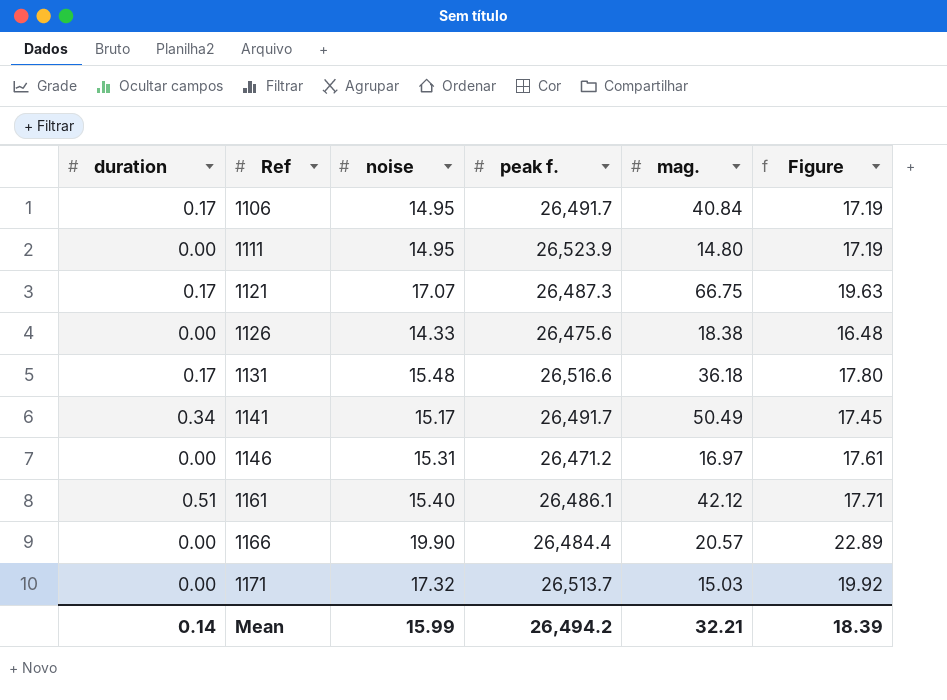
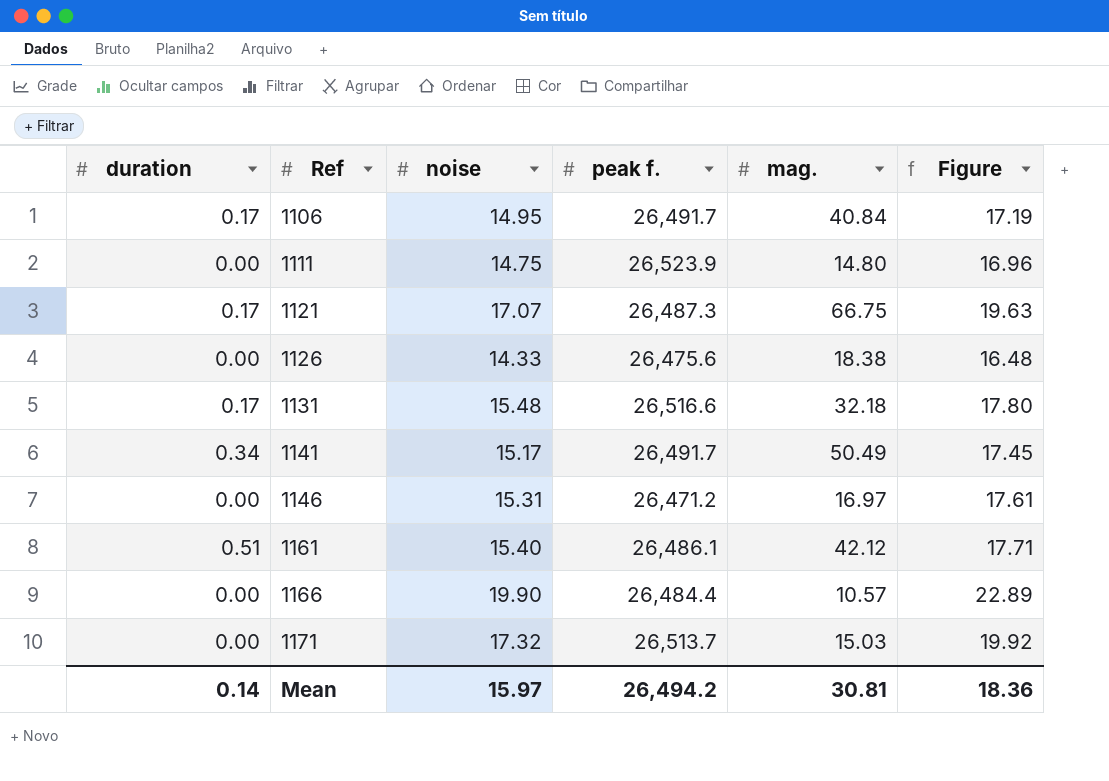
1111 | noise: 14.95 -> 14.75
1111 | Figure: 17.19 -> 16.96
1131 | mag.: 36.18 -> 32.18
1166 | mag.: 20.57 -> 10.57
Mean | noise: 15.99 -> 15.97
Mean | mag.: 32.21 -> 30.81
Mean | Figure: 18.39 -> 18.36

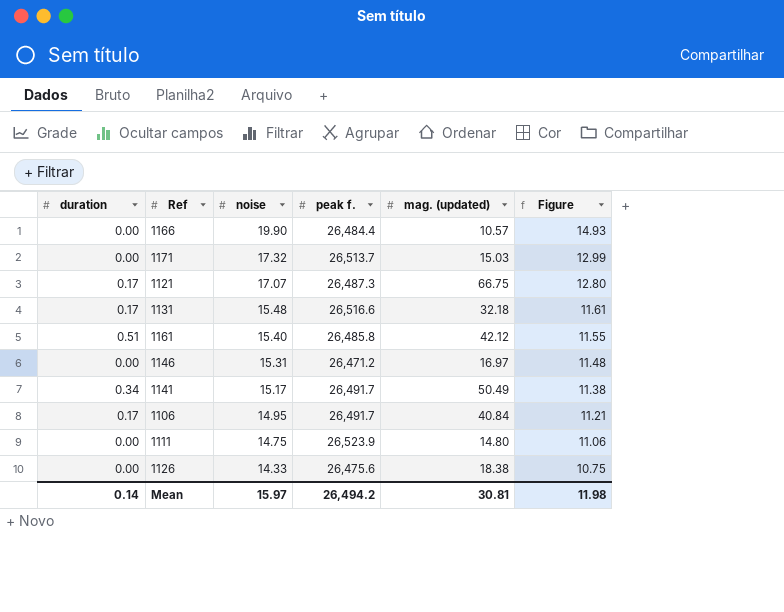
row order: Ref ascending -> noise descending
column name: mag. -> mag. (updated)
column Figure | formula: [noise] * 1.15 -> [noise] * 0.75
1161 | peak f.: 26,486.1 -> 26,485.8
Mean | Figure: 18.36 -> 11.98

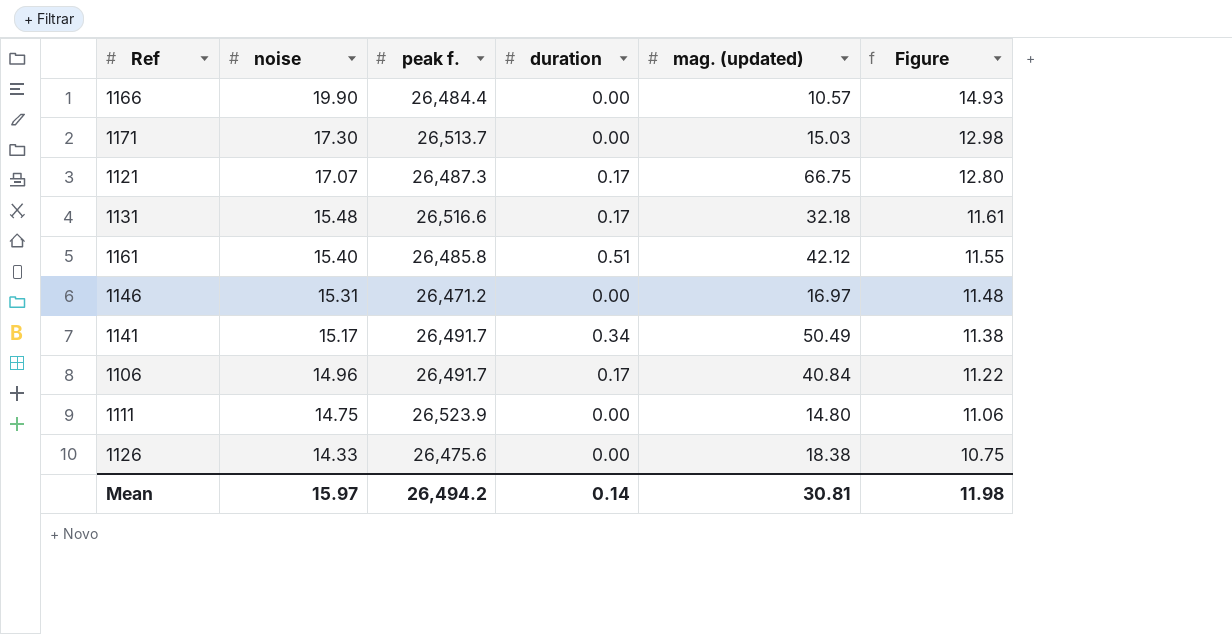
column duration | position: 1 -> 4
1171 | noise: 17.32 -> 17.30
1171 | Figure: 12.99 -> 12.98
1106 | noise: 14.95 -> 14.96
1106 | Figure: 11.21 -> 11.22

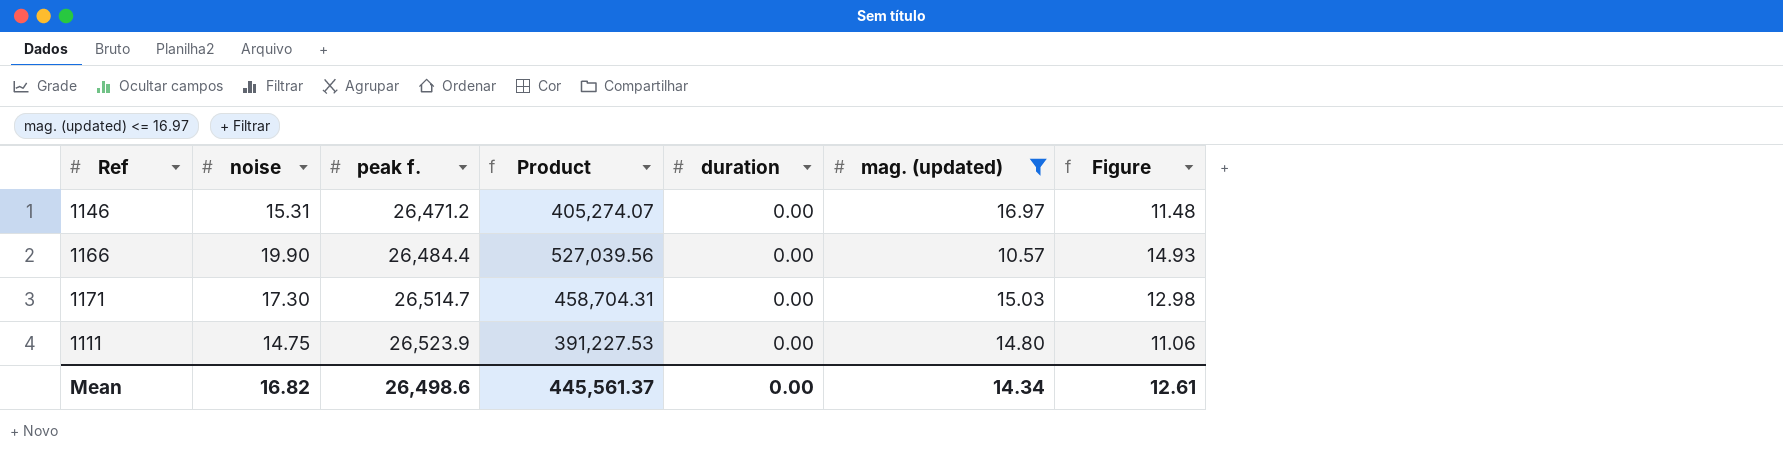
filter: none -> mag. (updated) <= 16.97
row order: noise descending -> peak f. ascending
column Product | formula: none -> [noise] * [peak f.]
1171 | peak f.: 26,513.7 -> 26,514.7
Mean | noise: 15.97 -> 16.82
Mean | peak f.: 26,494.2 -> 26,498.6
Mean | duration: 0.14 -> 0.00
Mean | mag. (updated): 30.81 -> 14.34
Mean | Figure: 11.98 -> 12.61

